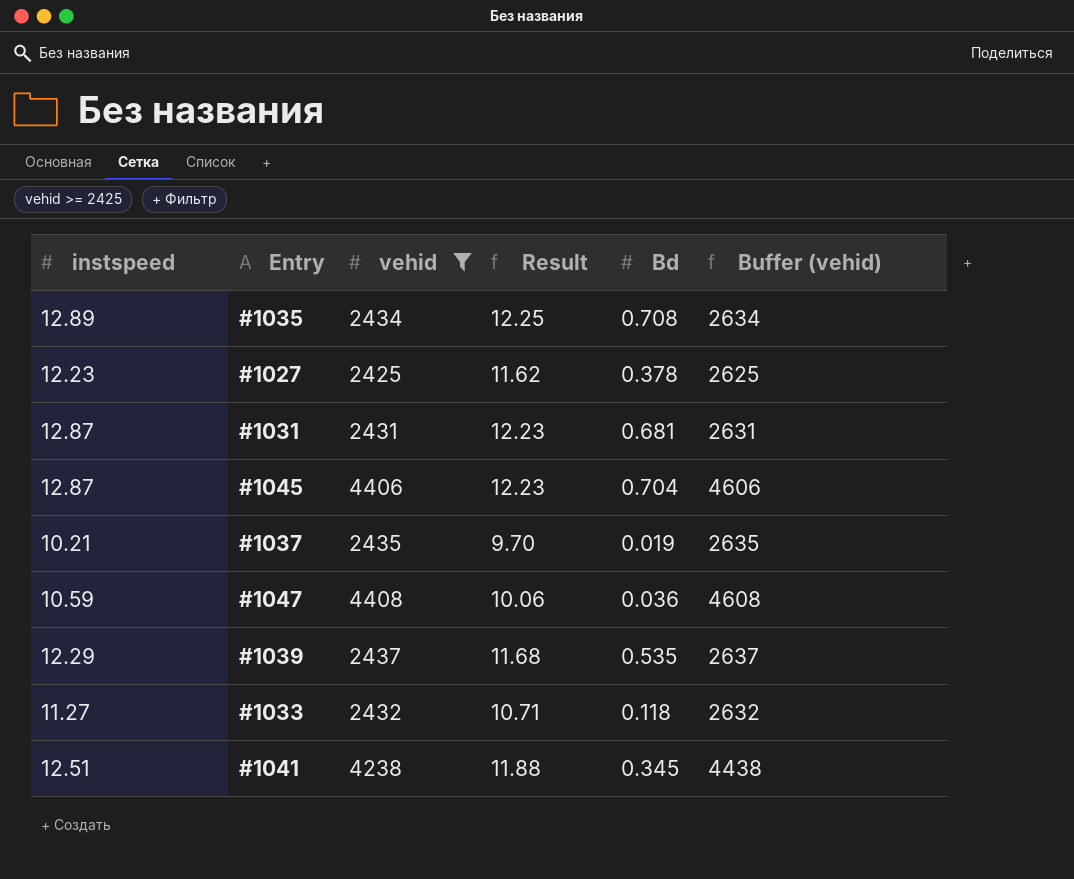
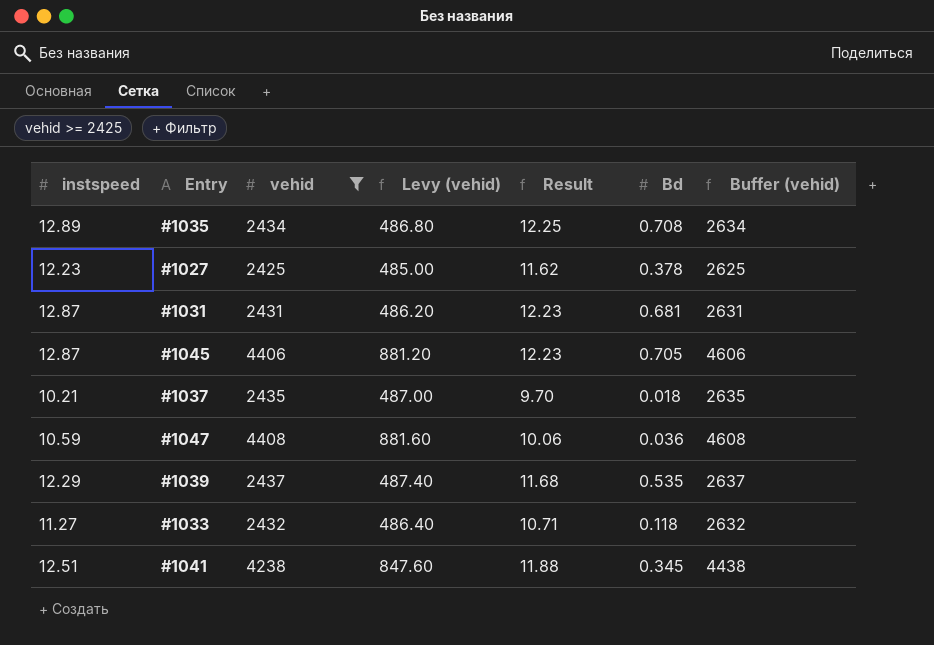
column Levy (vehid) | formula: none -> [vehid] * 0.2
#1045 | Bd: 0.704 -> 0.705
#1037 | Bd: 0.019 -> 0.018

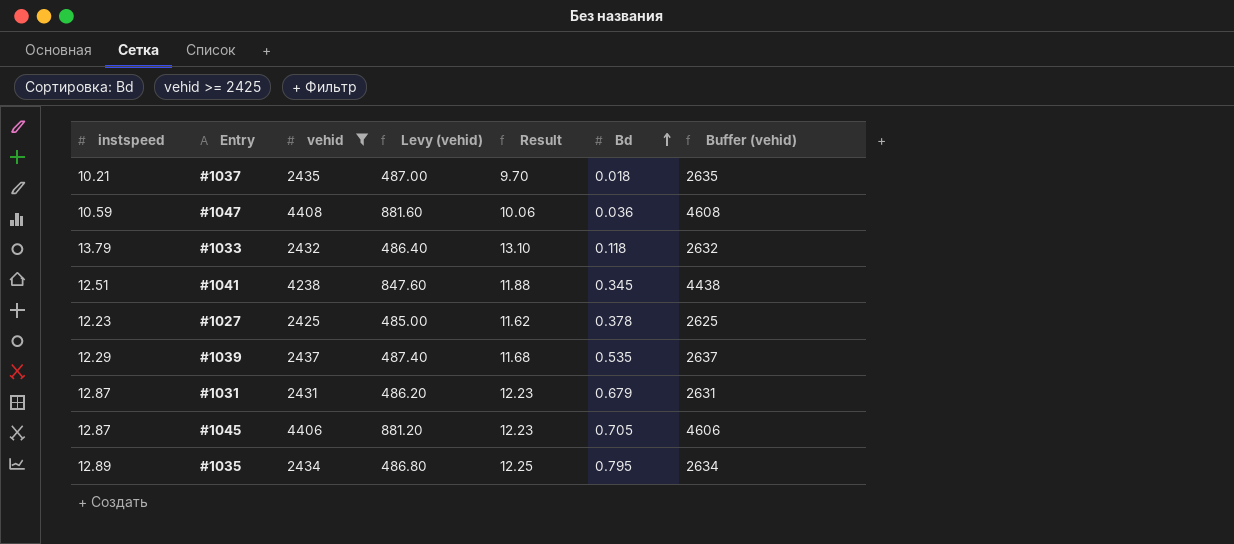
row order: none -> Bd ascending
#1033 | instspeed: 11.27 -> 13.79
#1033 | Result: 10.71 -> 13.10
#1031 | Bd: 0.681 -> 0.679
#1035 | Bd: 0.708 -> 0.795

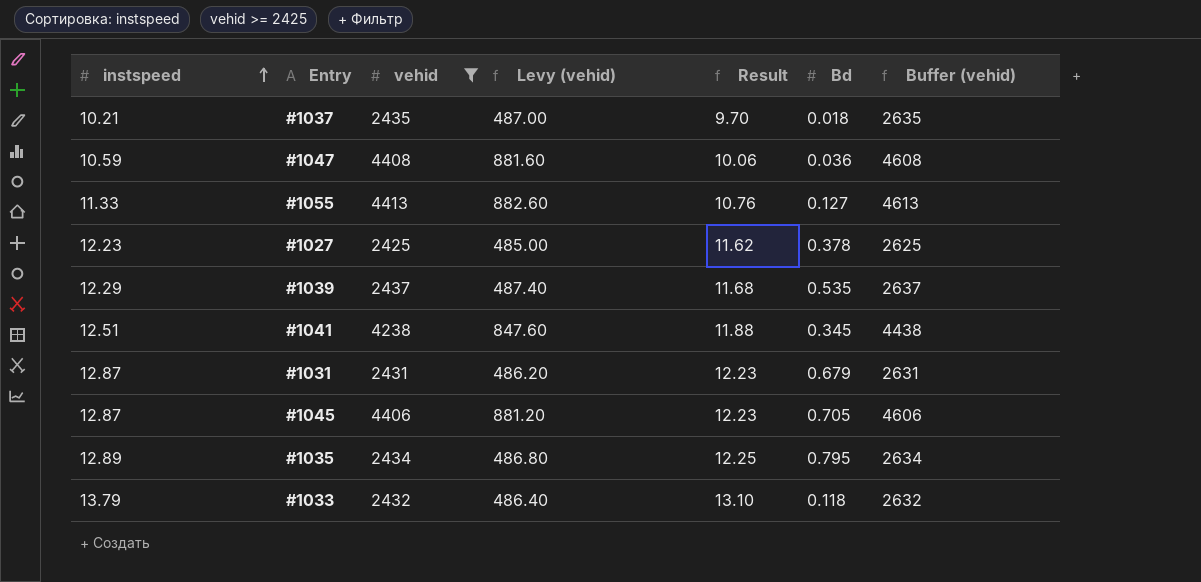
row order: Bd ascending -> instspeed ascending
row #1055: none -> 11.33 | 4413 | 882.60 | 10.76 | 0.127 | 4613

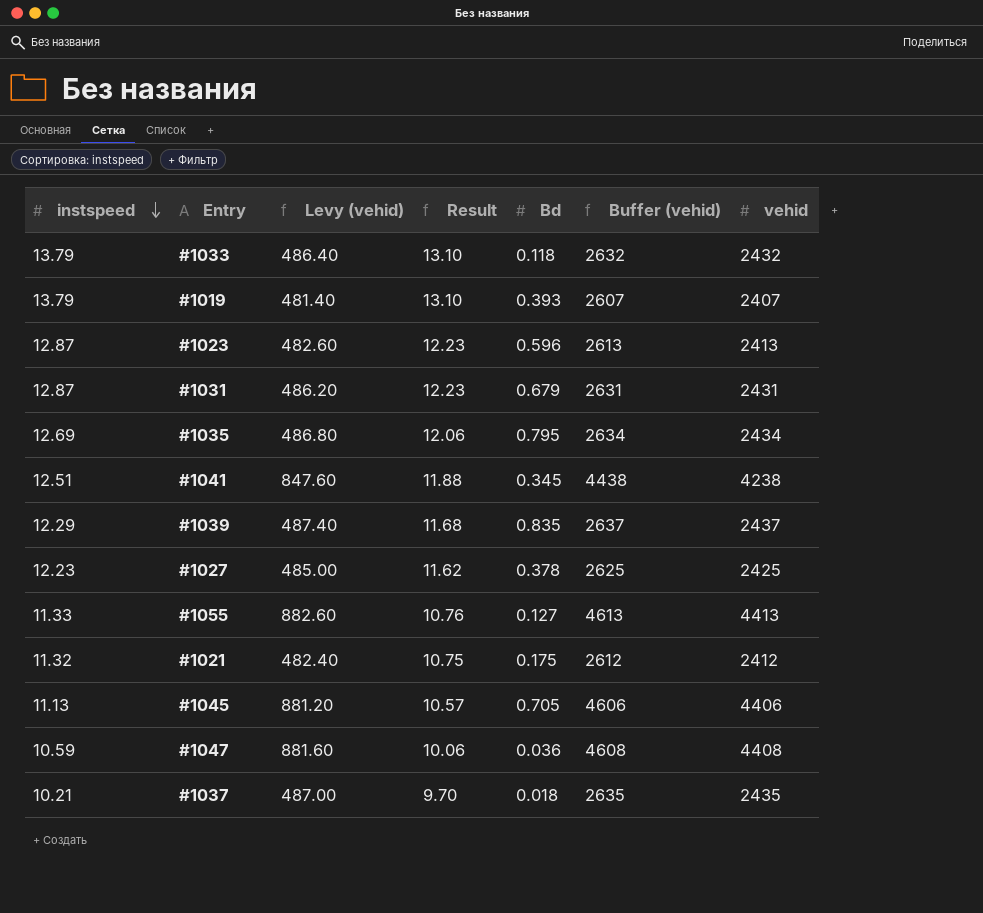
filter: vehid >= 2425 -> none
row order: instspeed ascending -> instspeed descending
column vehid | position: 3 -> 7
#1035 | instspeed: 12.89 -> 12.69
#1035 | Result: 12.25 -> 12.06
#1039 | Bd: 0.535 -> 0.835
#1045 | instspeed: 12.87 -> 11.13
#1045 | Result: 12.23 -> 10.57

